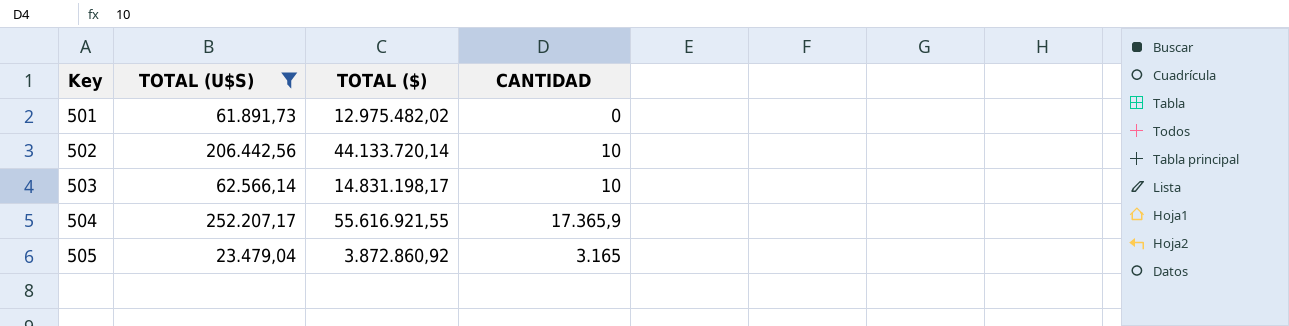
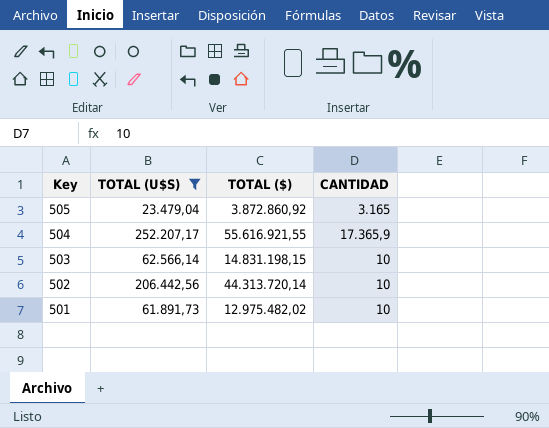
row order: Key ascending -> Key descending
503 | TOTAL ($): 14.831.198,17 -> 14.831.198,15
502 | TOTAL ($): 44.133.720,14 -> 44.313.720,14
501 | CANTIDAD: 0 -> 10

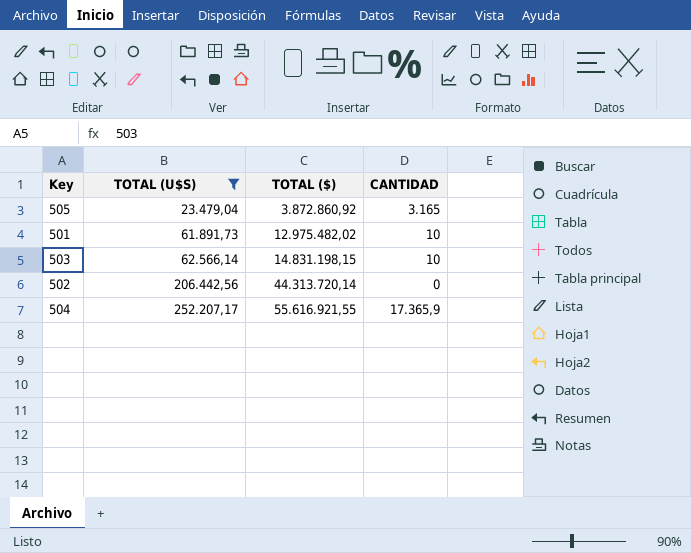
row order: Key descending -> TOTAL (U$S) ascending
502 | CANTIDAD: 10 -> 0

